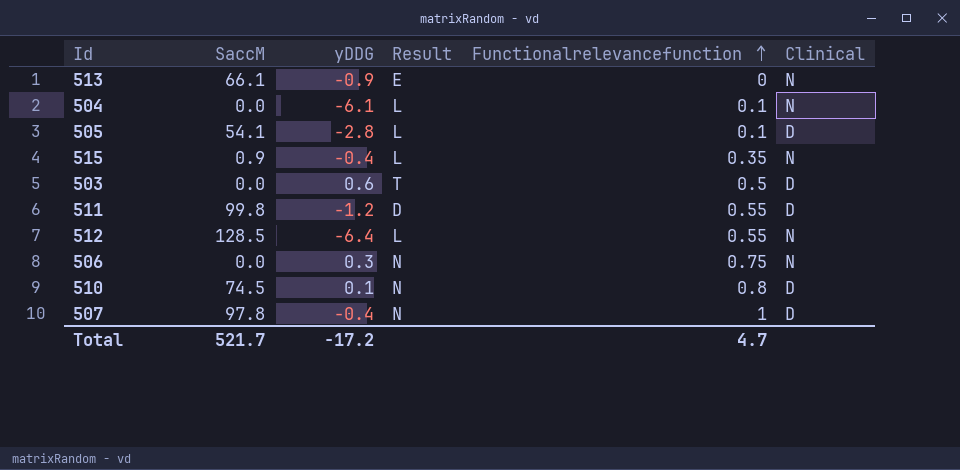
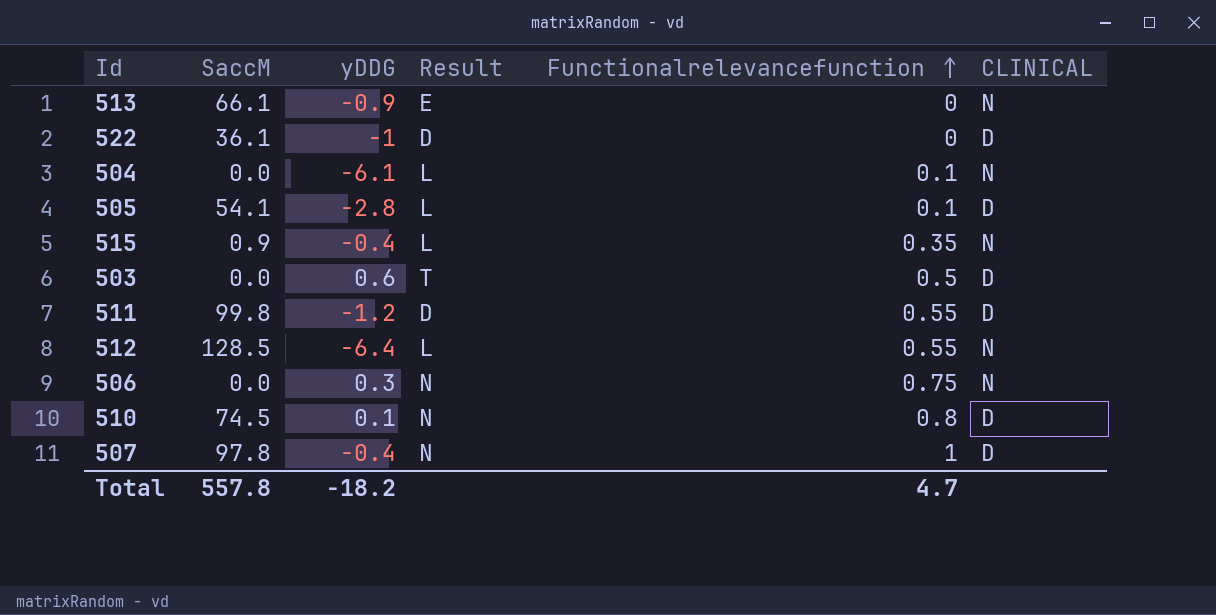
column name: Clinical -> CLINICAL
row 522: none -> 36.1 | -1 | D | 0 | D
Total | SaccM: 521.7 -> 557.8
Total | yDDG: -17.2 -> -18.2

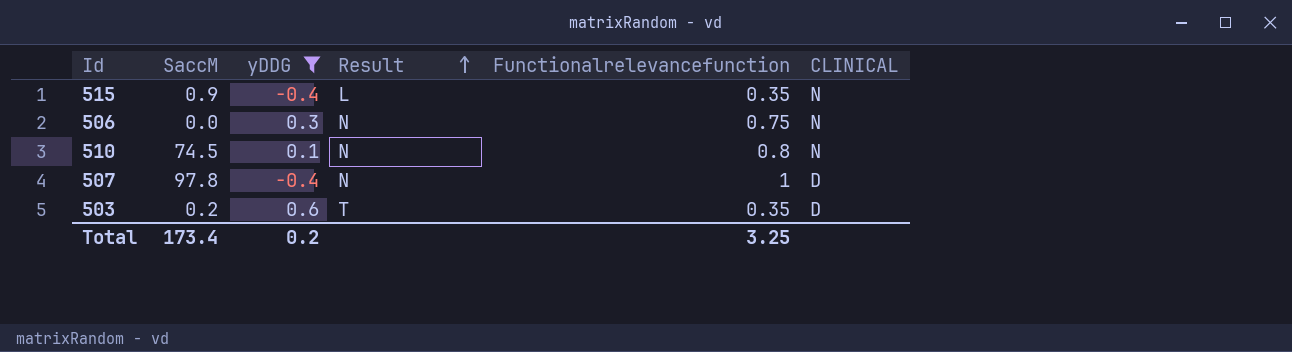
filter: none -> yDDG >= -0.4
row order: Functionalrelevancefunction ascending -> Result ascending
510 | CLINICAL: D -> N
503 | SaccM: 0.0 -> 0.2
503 | Functionalrelevancefunction: 0.5 -> 0.35
Total | SaccM: 557.8 -> 173.4
Total | yDDG: -18.2 -> 0.2
Total | Functionalrelevancefunction: 4.7 -> 3.25

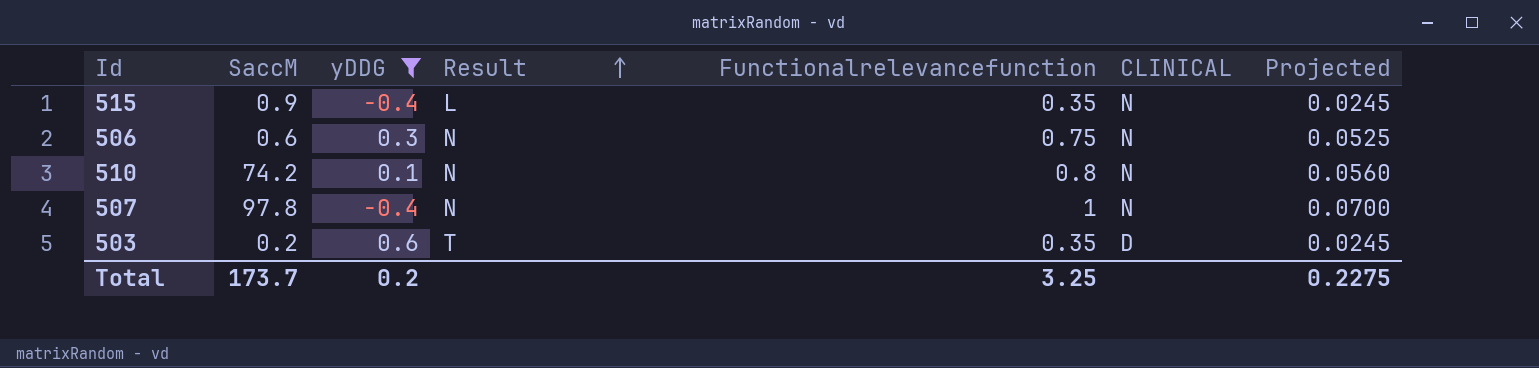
column Projected | formula: none -> [Functionalrelevancefunction] * 0.07
506 | SaccM: 0.0 -> 0.6
510 | SaccM: 74.5 -> 74.2
507 | CLINICAL: D -> N
Total | SaccM: 173.4 -> 173.7

